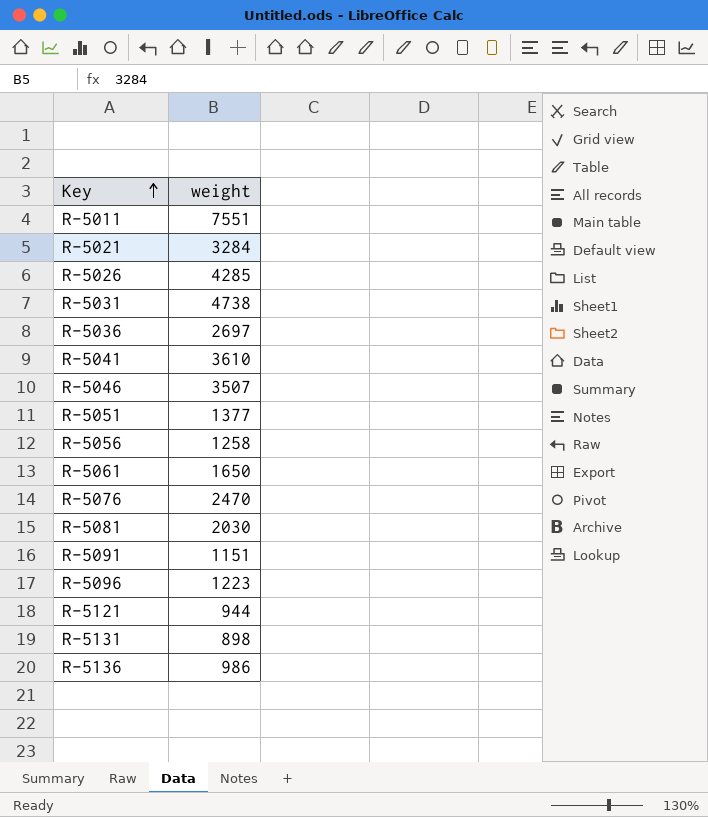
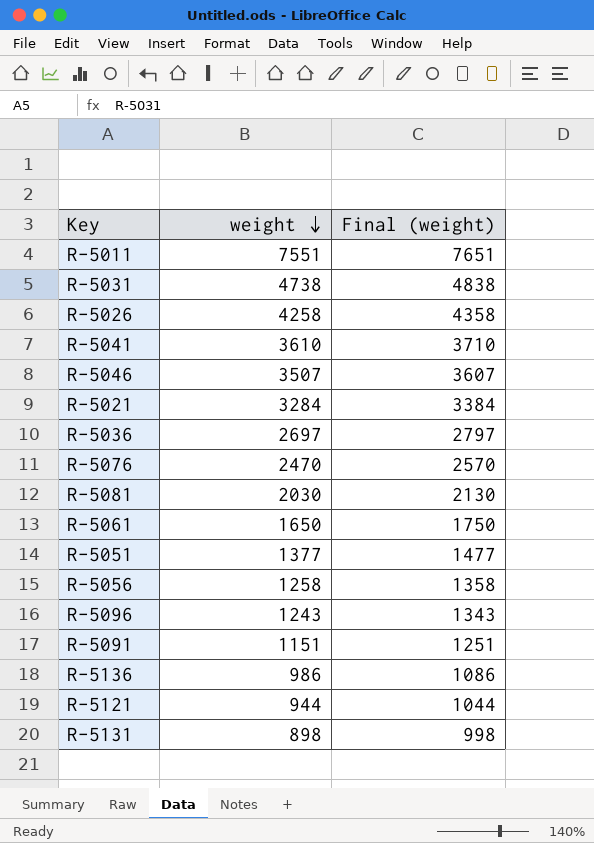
row order: Key ascending -> weight descending
column Final (weight) | formula: none -> [weight] + 100
R-5026 | weight: 4285 -> 4258
R-5096 | weight: 1223 -> 1243

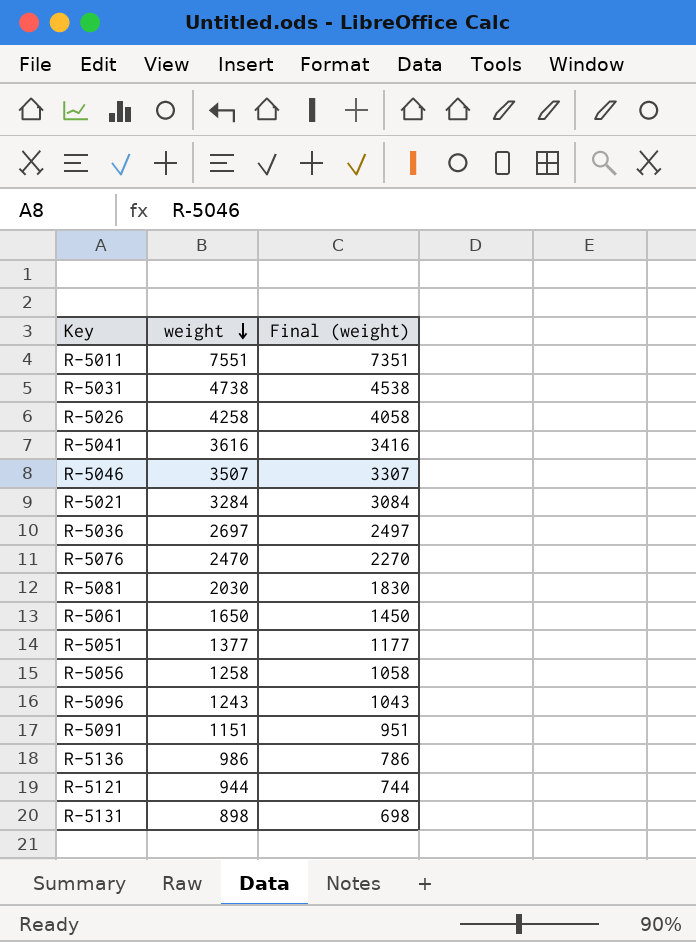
column Final (weight) | formula: [weight] + 100 -> [weight] - 200
R-5041 | weight: 3610 -> 3616

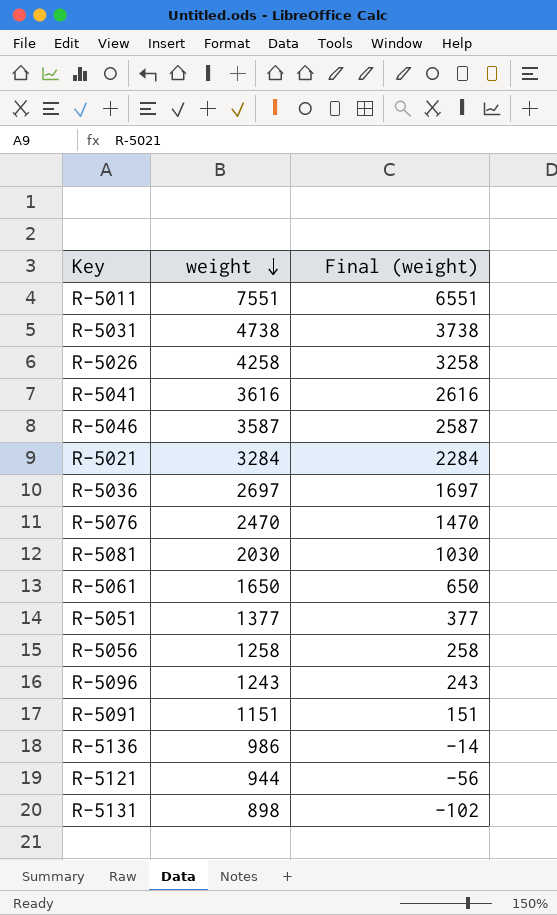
column Final (weight) | formula: [weight] - 200 -> [weight] - 1000
R-5046 | weight: 3507 -> 3587

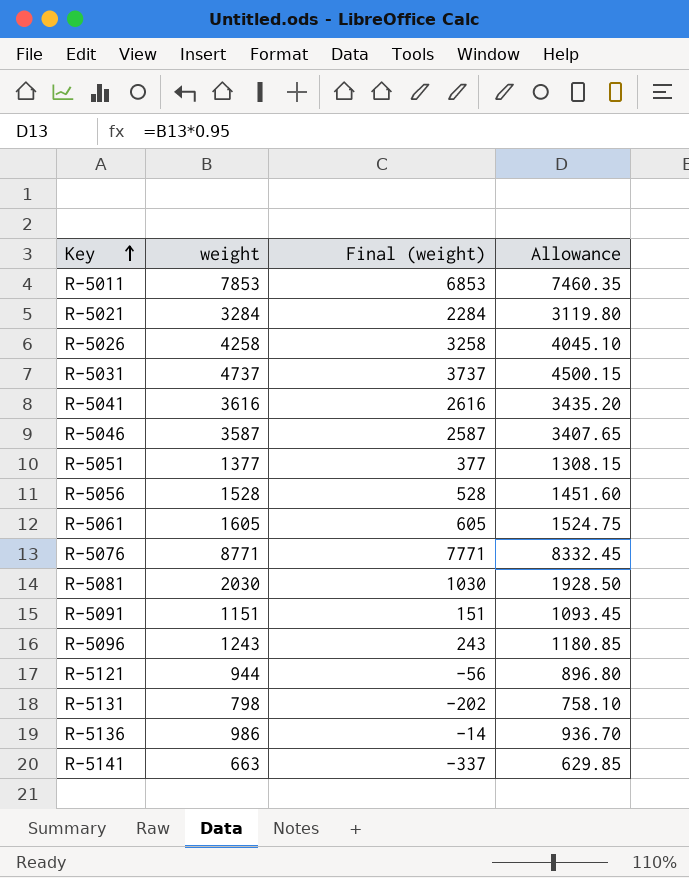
row order: weight descending -> Key ascending
column Allowance | formula: none -> [weight] * 0.95
row R-5036: 2697 | 1697 -> none
R-5011 | weight: 7551 -> 7853
R-5011 | Final (weight): 6551 -> 6853
R-5031 | weight: 4738 -> 4737
R-5031 | Final (weight): 3738 -> 3737
R-5056 | weight: 1258 -> 1528
R-5056 | Final (weight): 258 -> 528
R-5061 | weight: 1650 -> 1605
R-5061 | Final (weight): 650 -> 605
R-5076 | weight: 2470 -> 8771
R-5076 | Final (weight): 1470 -> 7771
R-5131 | weight: 898 -> 798
R-5131 | Final (weight): -102 -> -202
row R-5141: none -> 663 | -337 | 629.85

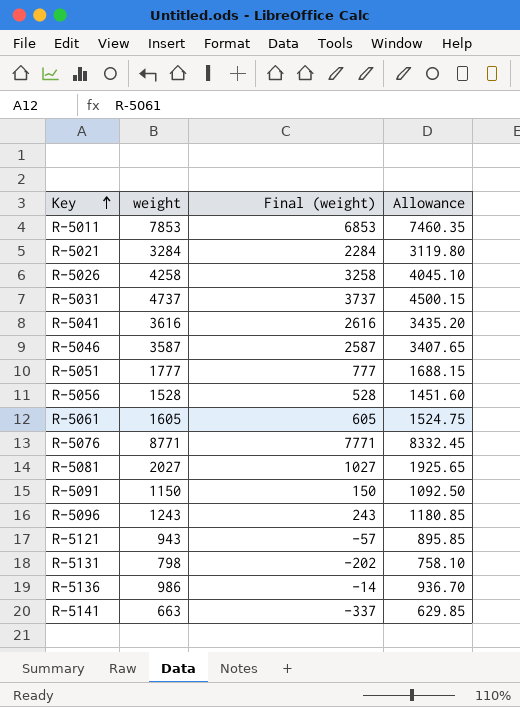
R-5051 | weight: 1377 -> 1777
R-5051 | Final (weight): 377 -> 777
R-5051 | Allowance: 1308.15 -> 1688.15
R-5081 | weight: 2030 -> 2027
R-5081 | Final (weight): 1030 -> 1027
R-5081 | Allowance: 1928.50 -> 1925.65
R-5091 | weight: 1151 -> 1150
R-5091 | Final (weight): 151 -> 150
R-5091 | Allowance: 1093.45 -> 1092.50
R-5121 | weight: 944 -> 943
R-5121 | Final (weight): -56 -> -57
R-5121 | Allowance: 896.80 -> 895.85

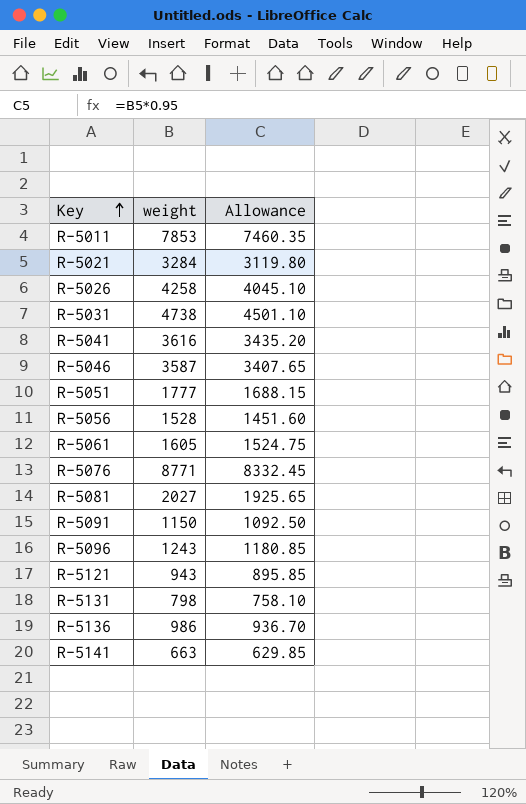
column Final (weight) | formula: [weight] - 1000 -> none
R-5031 | weight: 4737 -> 4738
R-5031 | Allowance: 4500.15 -> 4501.10

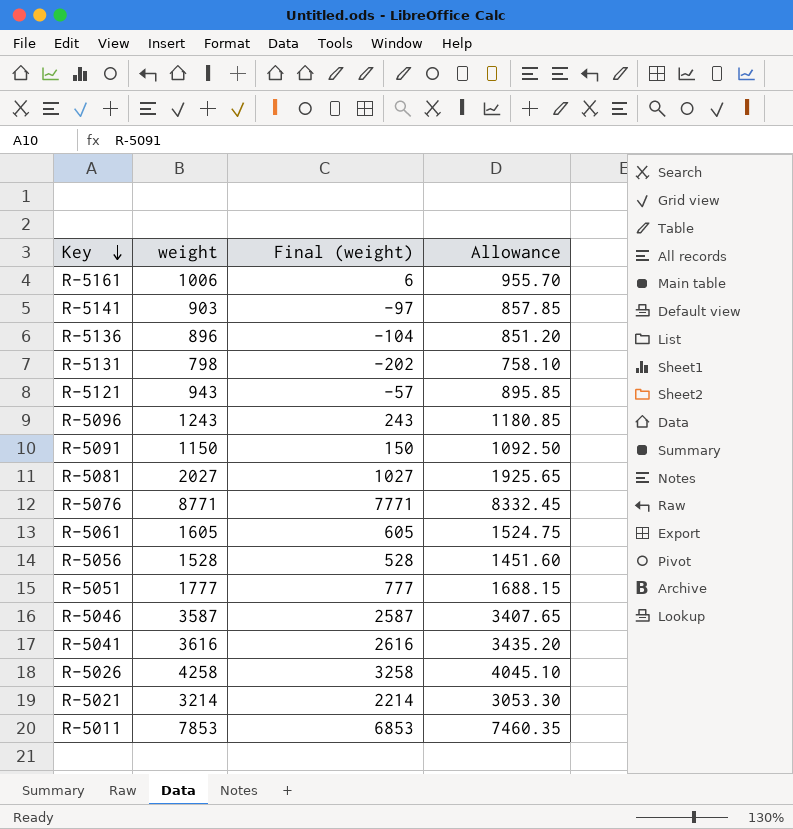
row order: Key ascending -> Key descending
column Final (weight) | formula: none -> [weight] - 1000
row R-5031: 4738 | 4501.10 -> none
row R-5161: none -> 1006 | 6 | 955.70
R-5141 | weight: 663 -> 903
R-5141 | Allowance: 629.85 -> 857.85
R-5136 | weight: 986 -> 896
R-5136 | Allowance: 936.70 -> 851.20
R-5021 | weight: 3284 -> 3214
R-5021 | Allowance: 3119.80 -> 3053.30

